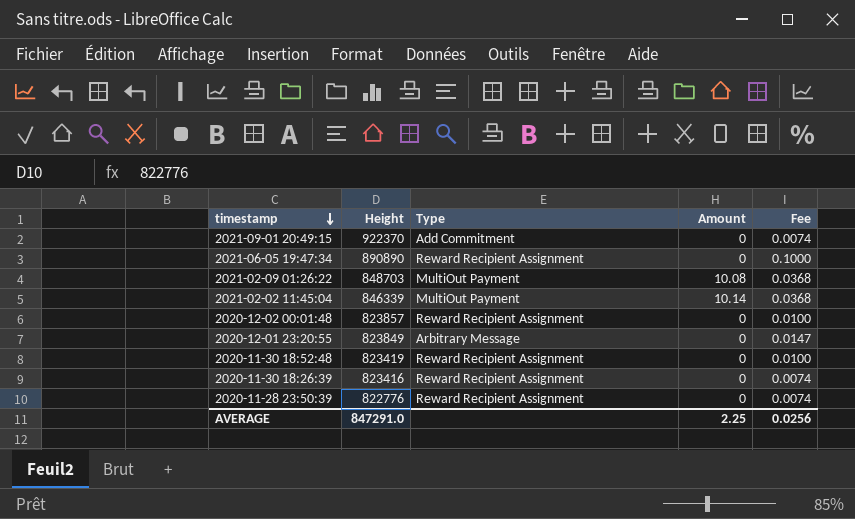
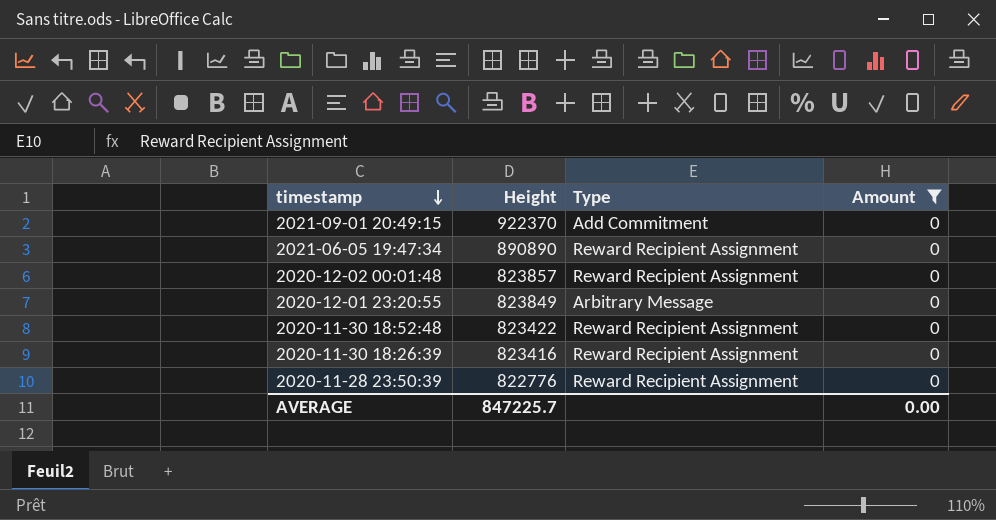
filter: none -> Amount = 0
column Fee | position: 5 -> none
2020-11-30 18:52:48 | Height: 823419 -> 823422
AVERAGE | Height: 847291.0 -> 847225.7
AVERAGE | Amount: 2.25 -> 0.00

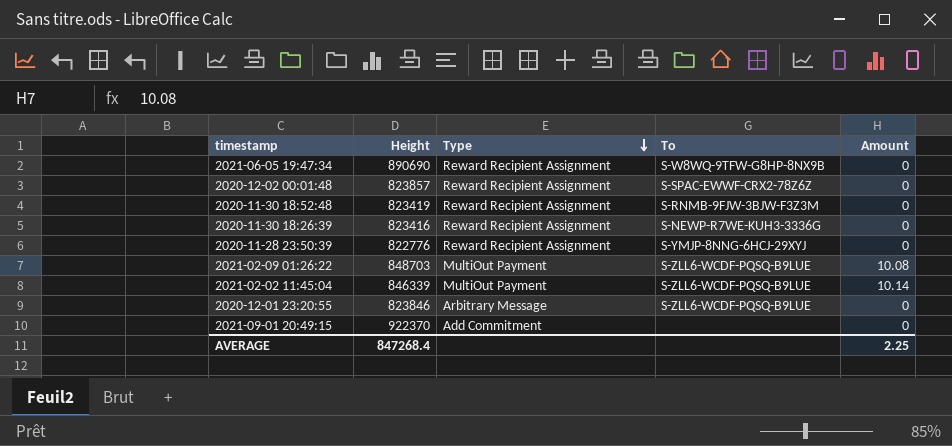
filter: Amount = 0 -> none
row order: timestamp descending -> Type descending
column To | position: none -> 4
2021-06-05 19:47:34 | Height: 890890 -> 890690
2020-11-30 18:52:48 | Height: 823422 -> 823419
2020-12-01 23:20:55 | Height: 823849 -> 823846
AVERAGE | Height: 847225.7 -> 847268.4
AVERAGE | Amount: 0.00 -> 2.25

